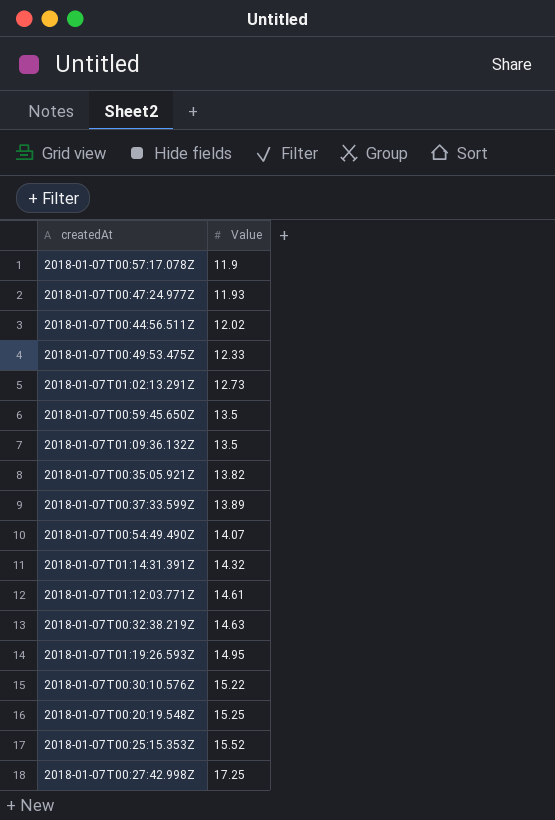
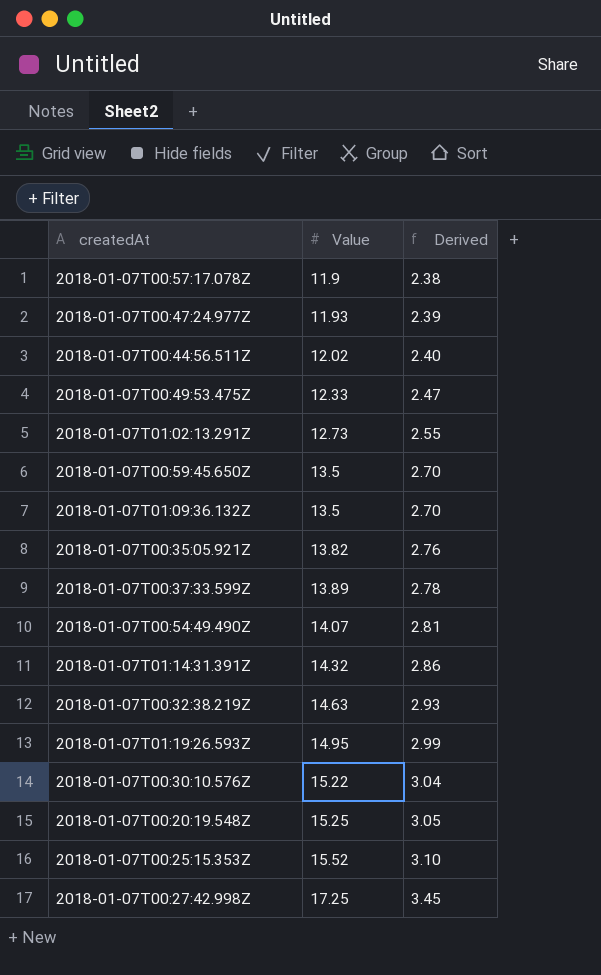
column Derived | formula: none -> [Value] * 0.2
row 2018-01-07T01:12:03.771Z: 14.61 -> none

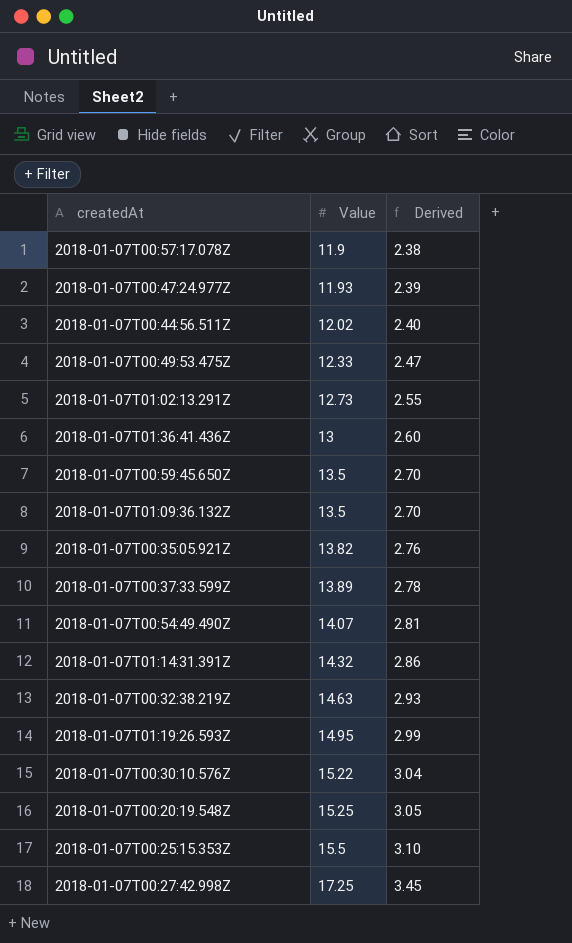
row 2018-01-07T01:36:41.436Z: none -> 13 | 2.60
2018-01-07T00:25:15.353Z | Value: 15.52 -> 15.5

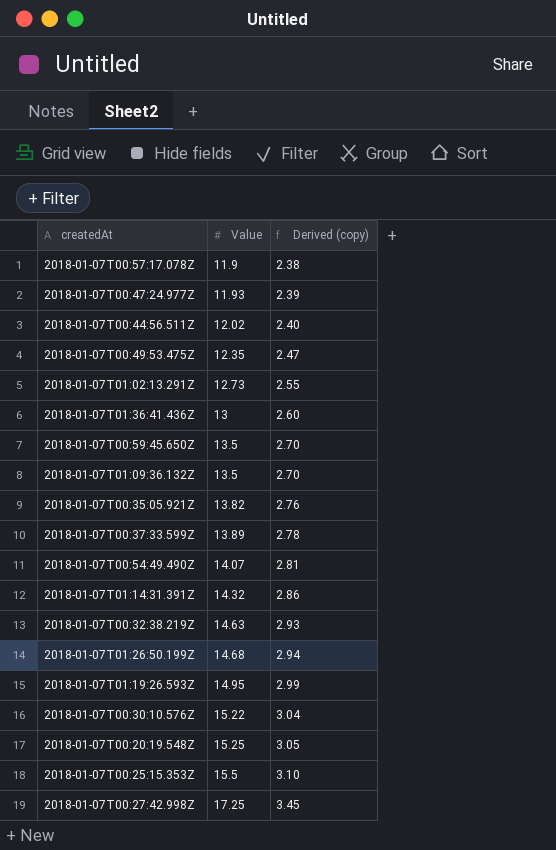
column name: Derived -> Derived (copy)
2018-01-07T00:49:53.475Z | Value: 12.33 -> 12.35
row 2018-01-07T01:26:50.199Z: none -> 14.68 | 2.94

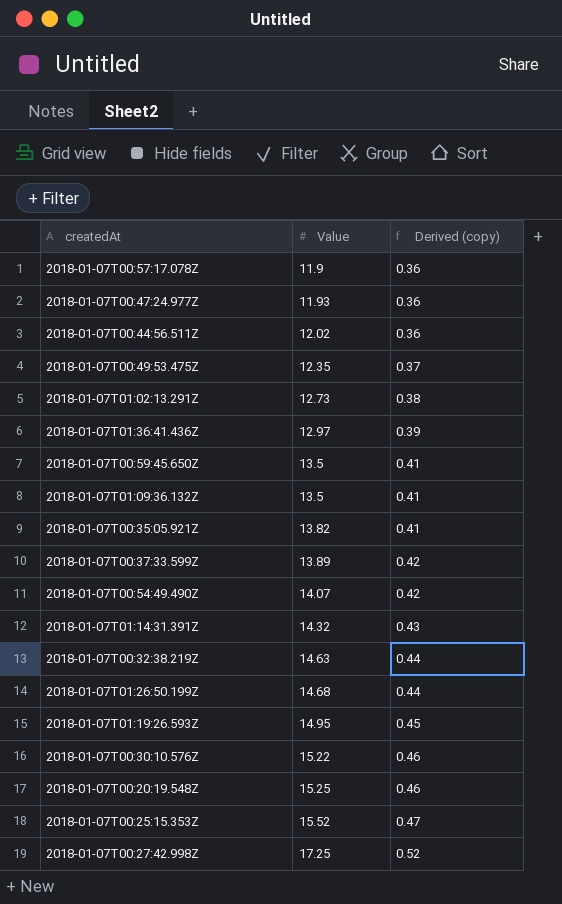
column Derived (copy) | formula: [Value] * 0.2 -> [Value] * 0.03
2018-01-07T01:36:41.436Z | Value: 13 -> 12.97
2018-01-07T00:25:15.353Z | Value: 15.5 -> 15.52

